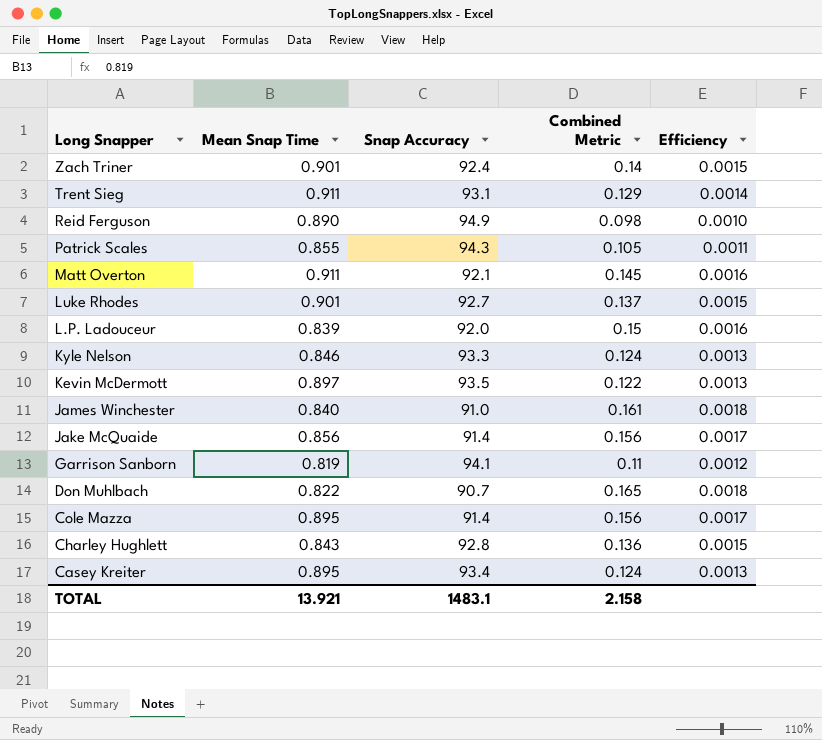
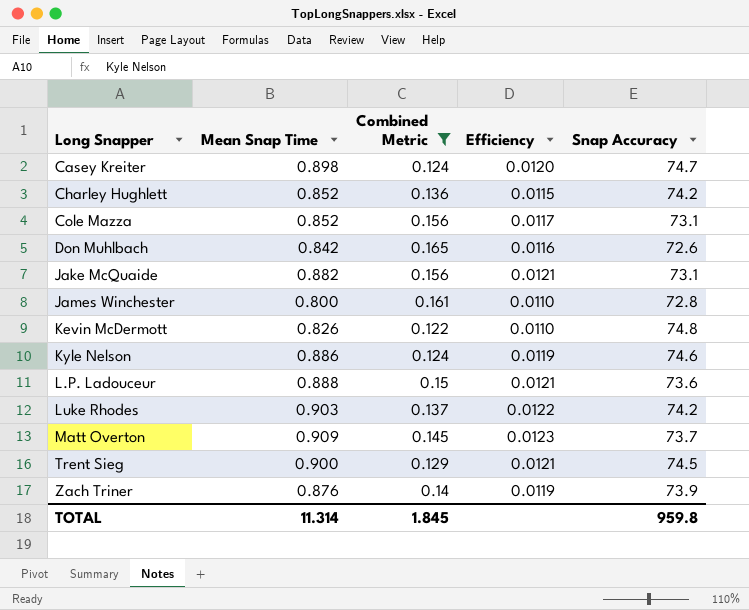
filter: none -> Combined Metric >= 0.122
row order: Long Snapper descending -> Long Snapper ascending
column Efficiency | formula: [Combined Metric] / [Snap Accuracy] -> [Mean Snap Time] / [Snap Accuracy]
column Snap Accuracy | position: 3 -> 5
Casey Kreiter | Mean Snap Time: 0.895 -> 0.898
Casey Kreiter | Snap Accuracy: 93.4 -> 74.7
Charley Hughlett | Mean Snap Time: 0.843 -> 0.852
Charley Hughlett | Snap Accuracy: 92.8 -> 74.2
Cole Mazza | Mean Snap Time: 0.895 -> 0.852
Cole Mazza | Snap Accuracy: 91.4 -> 73.1
Don Muhlbach | Mean Snap Time: 0.822 -> 0.842
Don Muhlbach | Snap Accuracy: 90.7 -> 72.6
Jake McQuaide | Mean Snap Time: 0.856 -> 0.882
Jake McQuaide | Snap Accuracy: 91.4 -> 73.1
James Winchester | Mean Snap Time: 0.840 -> 0.800
James Winchester | Snap Accuracy: 91.0 -> 72.8
Kevin McDermott | Mean Snap Time: 0.897 -> 0.826
Kevin McDermott | Snap Accuracy: 93.5 -> 74.8
Kyle Nelson | Mean Snap Time: 0.846 -> 0.886
Kyle Nelson | Snap Accuracy: 93.3 -> 74.6
L.P. Ladouceur | Mean Snap Time: 0.839 -> 0.888
L.P. Ladouceur | Snap Accuracy: 92.0 -> 73.6
Luke Rhodes | Mean Snap Time: 0.901 -> 0.903
Luke Rhodes | Snap Accuracy: 92.7 -> 74.2
Matt Overton | Mean Snap Time: 0.911 -> 0.909
Matt Overton | Snap Accuracy: 92.1 -> 73.7
Trent Sieg | Mean Snap Time: 0.911 -> 0.900
Trent Sieg | Snap Accuracy: 93.1 -> 74.5
Zach Triner | Mean Snap Time: 0.901 -> 0.876
Zach Triner | Snap Accuracy: 92.4 -> 73.9
TOTAL | Mean Snap Time: 13.921 -> 11.314
TOTAL | Combined Metric: 2.158 -> 1.845
TOTAL | Snap Accuracy: 1483.1 -> 959.8

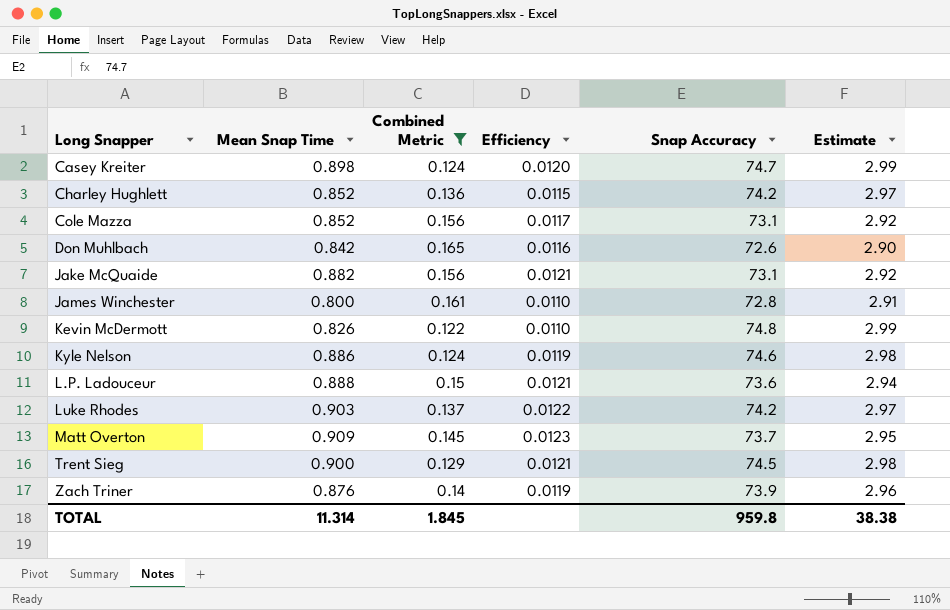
column Estimate | formula: none -> [Snap Accuracy] * 0.04

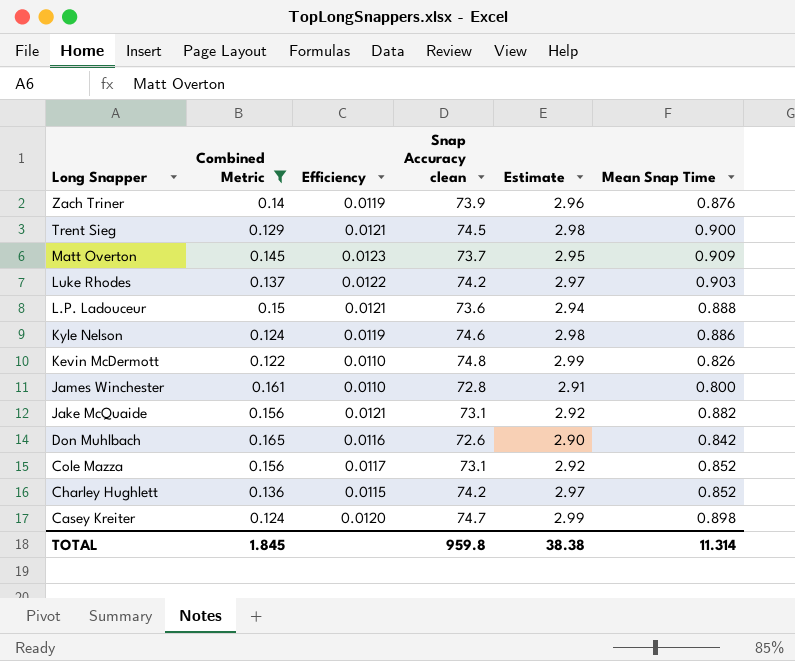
row order: Long Snapper ascending -> Long Snapper descending
column name: Snap Accuracy -> Snap Accuracy clean
column Mean Snap Time | position: 2 -> 6

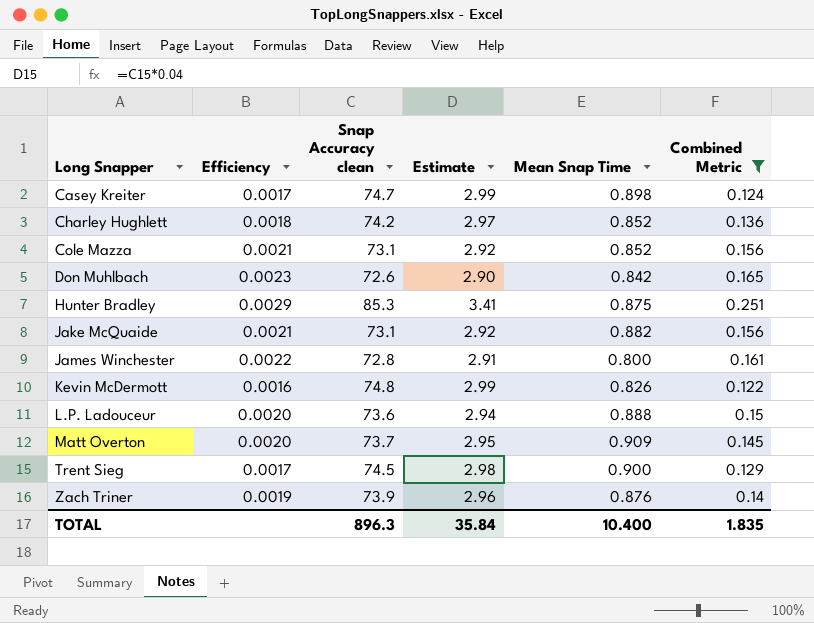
row order: Long Snapper descending -> Long Snapper ascending
column Efficiency | formula: [Mean Snap Time] / [Snap Accuracy clean] -> [Combined Metric] / [Snap Accuracy clean]
column Combined Metric | position: 2 -> 6
row Luke Rhodes: 0.137 | 0.0122 | 74.2 | 2.97 | 0.903 -> none
row Kyle Nelson: 0.124 | 0.0119 | 74.6 | 2.98 | 0.886 -> none
row Hunter Bradley: none -> 0.0029 | 85.3 | 3.41 | 0.875 | 0.251
TOTAL | Snap Accuracy clean: 959.8 -> 896.3
TOTAL | Estimate: 38.38 -> 35.84
TOTAL | Mean Snap Time: 11.314 -> 10.400
TOTAL | Combined Metric: 1.845 -> 1.835

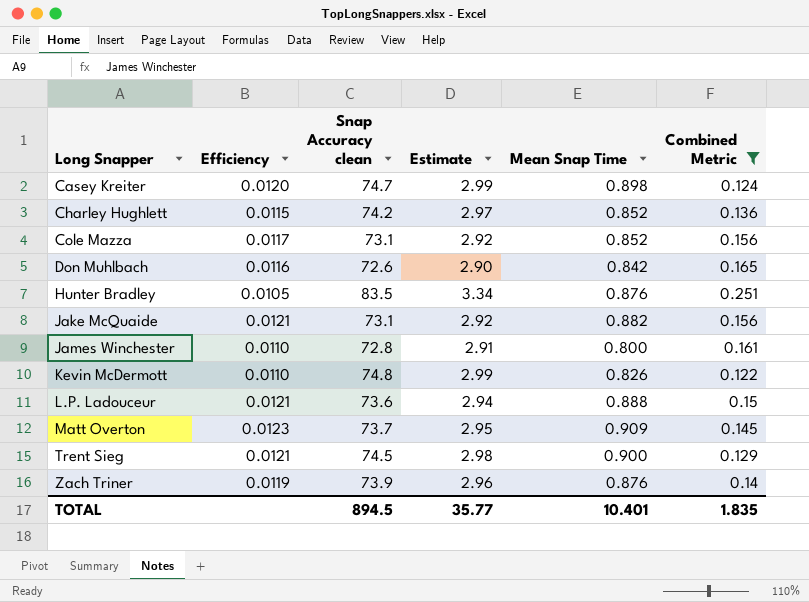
column Efficiency | formula: [Combined Metric] / [Snap Accuracy clean] -> [Mean Snap Time] / [Snap Accuracy clean]
Hunter Bradley | Snap Accuracy clean: 85.3 -> 83.5
Hunter Bradley | Estimate: 3.41 -> 3.34
Hunter Bradley | Mean Snap Time: 0.875 -> 0.876
TOTAL | Snap Accuracy clean: 896.3 -> 894.5
TOTAL | Estimate: 35.84 -> 35.77
TOTAL | Mean Snap Time: 10.400 -> 10.401

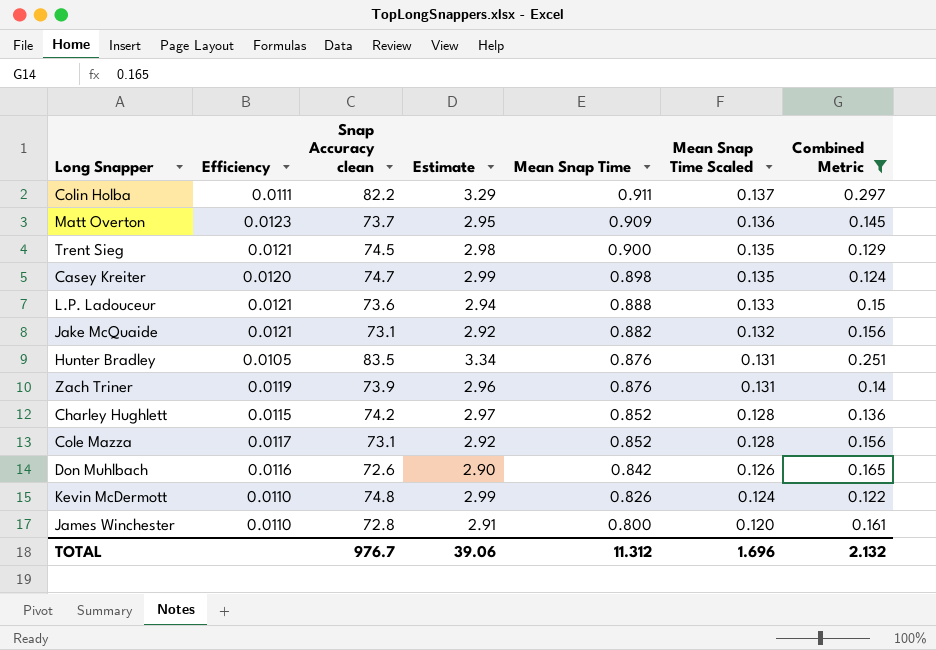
row order: Long Snapper ascending -> Mean Snap Time descending
column Mean Snap Time Scaled | formula: none -> [Mean Snap Time] * 0.15
row Colin Holba: none -> 0.0111 | 82.2 | 3.29 | 0.911 | 0.137 | 0.297
TOTAL | Snap Accuracy clean: 894.5 -> 976.7
TOTAL | Estimate: 35.77 -> 39.06
TOTAL | Mean Snap Time: 10.401 -> 11.312
TOTAL | Combined Metric: 1.835 -> 2.132

